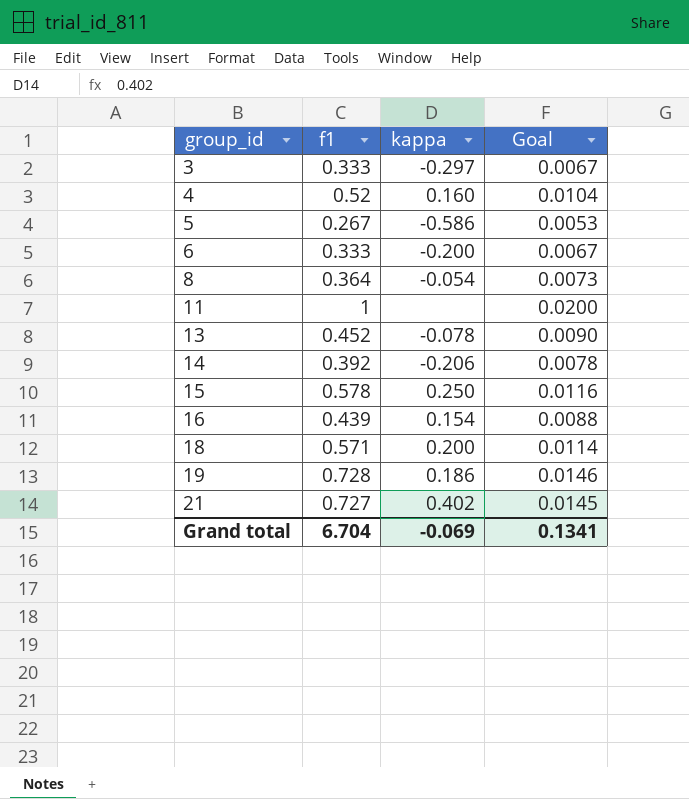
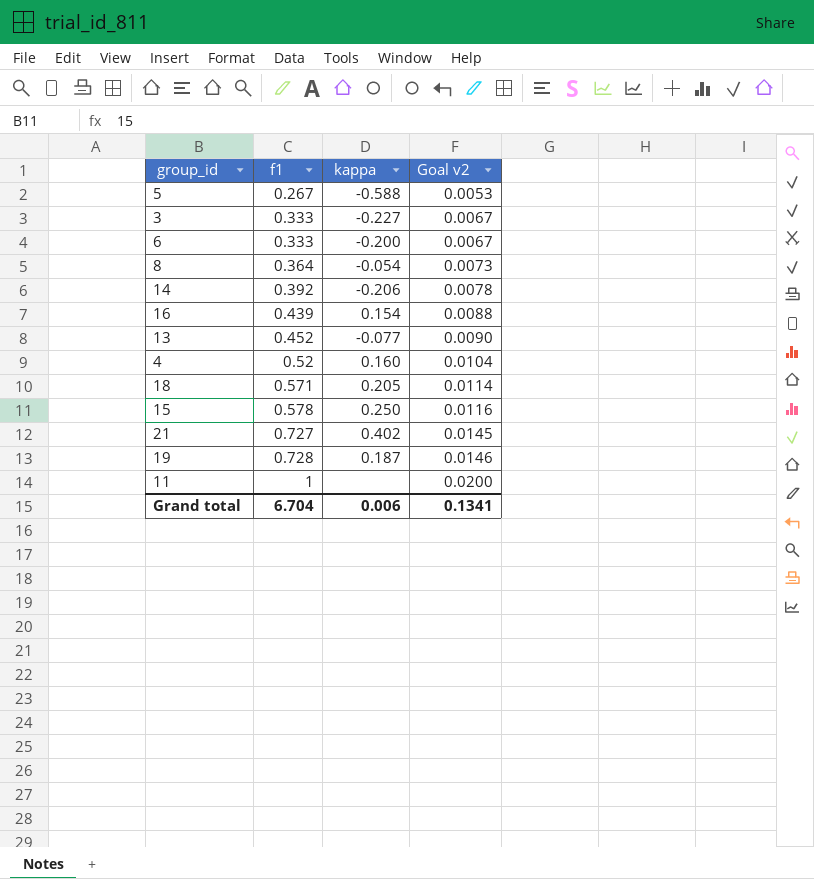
row order: group_id ascending -> f1 ascending
column name: Goal -> Goal v2
5 | kappa: -0.586 -> -0.588
3 | kappa: -0.297 -> -0.227
13 | kappa: -0.078 -> -0.077
18 | kappa: 0.200 -> 0.205
19 | kappa: 0.186 -> 0.187
Grand total | kappa: -0.069 -> 0.006

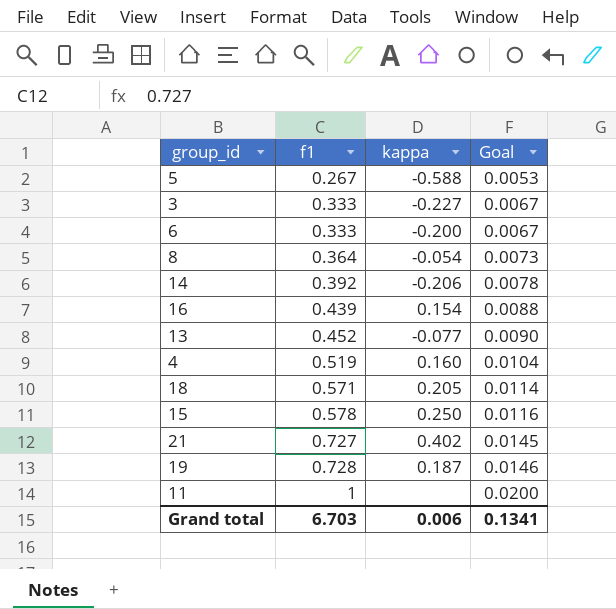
column name: Goal v2 -> Goal
4 | f1: 0.52 -> 0.519
Grand total | f1: 6.704 -> 6.703

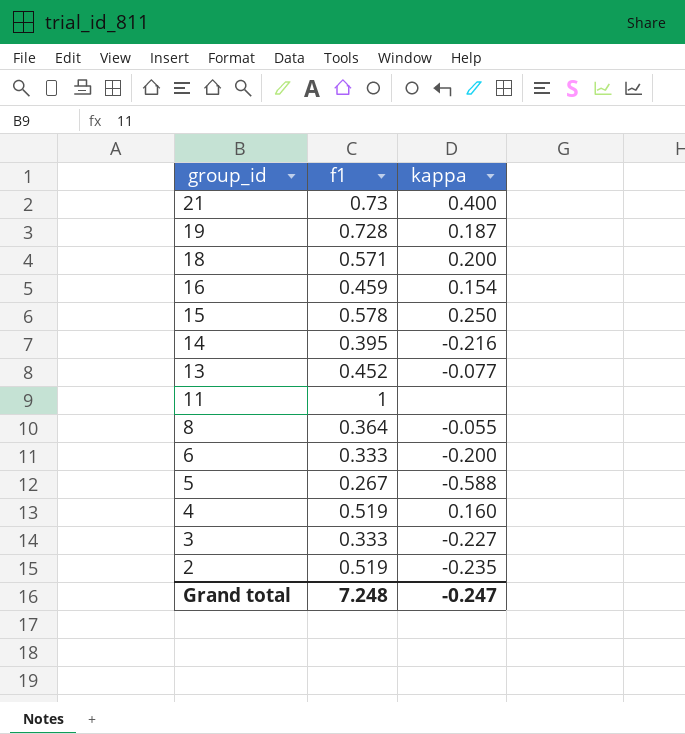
row order: f1 ascending -> group_id descending
column Goal | formula: [f1] * 0.02 -> none
21 | f1: 0.727 -> 0.73
21 | kappa: 0.402 -> 0.400
18 | kappa: 0.205 -> 0.200
16 | f1: 0.439 -> 0.459
14 | f1: 0.392 -> 0.395
14 | kappa: -0.206 -> -0.216
8 | kappa: -0.054 -> -0.055
row 2: none -> 0.519 | -0.235
Grand total | f1: 6.703 -> 7.248
Grand total | kappa: 0.006 -> -0.247

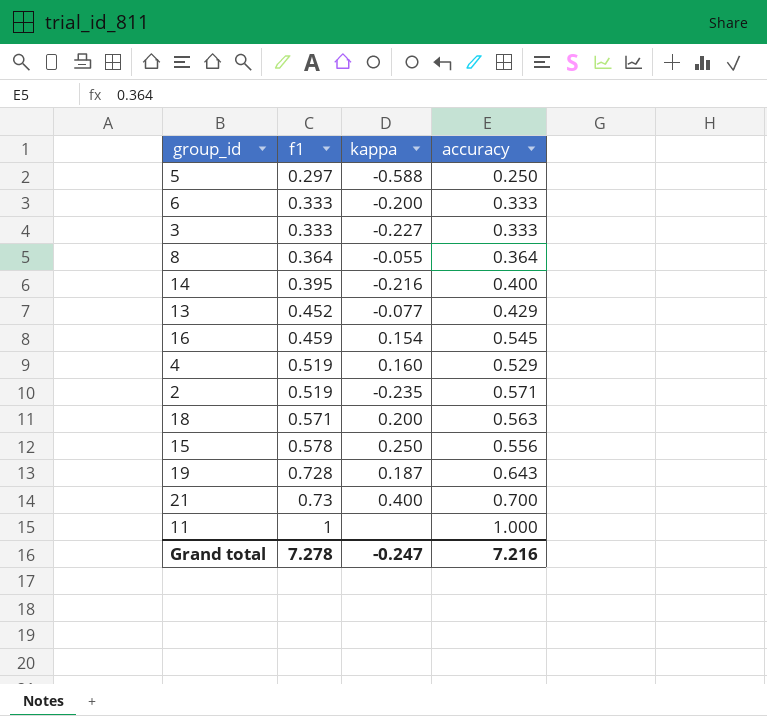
row order: group_id descending -> f1 ascending
column accuracy | position: none -> 4
5 | f1: 0.267 -> 0.297
Grand total | f1: 7.248 -> 7.278

